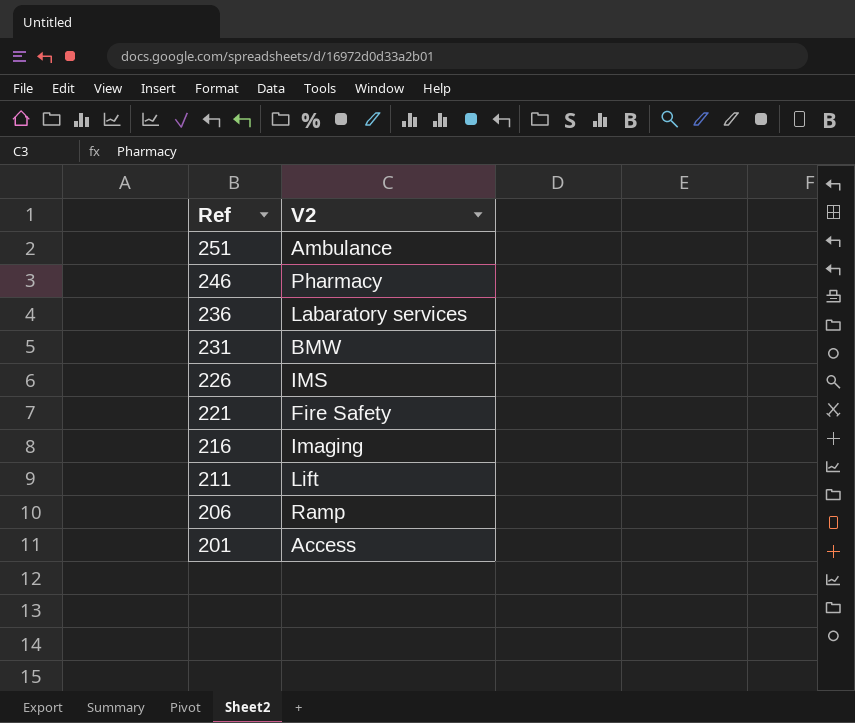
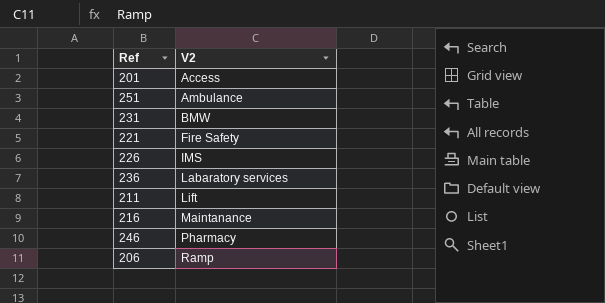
row order: Ref descending -> V2 ascending
216 | V2: Imaging -> Maintanance

